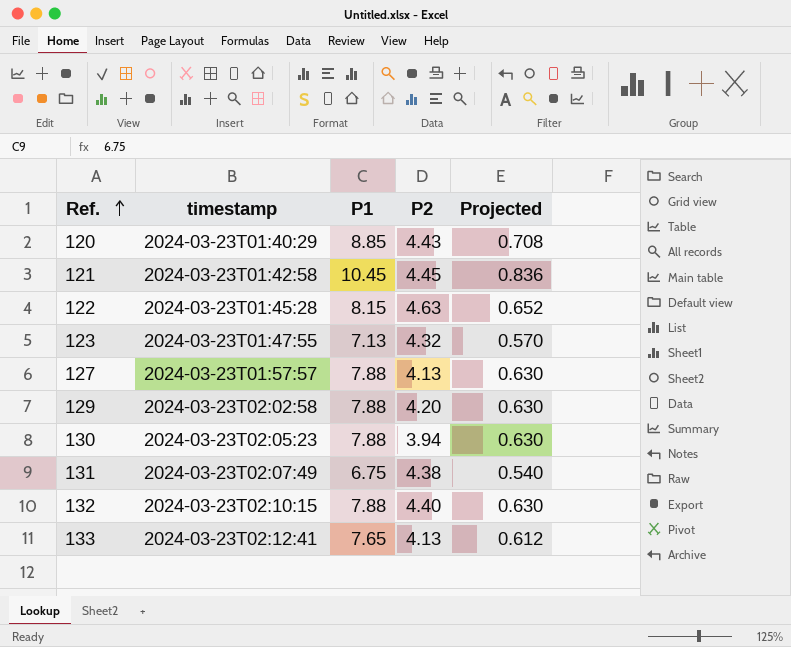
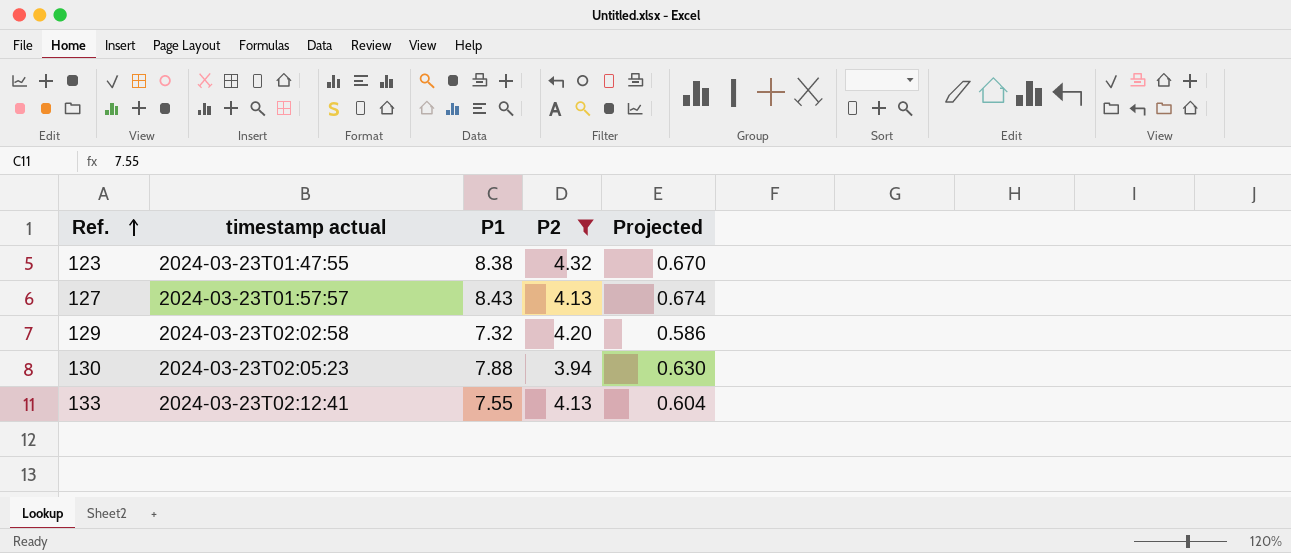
filter: none -> P2 <= 4.32
column name: timestamp -> timestamp actual
123 | P1: 7.13 -> 8.38
123 | Projected: 0.570 -> 0.670
127 | P1: 7.88 -> 8.43
127 | Projected: 0.630 -> 0.674
129 | P1: 7.88 -> 7.32
129 | Projected: 0.630 -> 0.586
133 | P1: 7.65 -> 7.55
133 | Projected: 0.612 -> 0.604

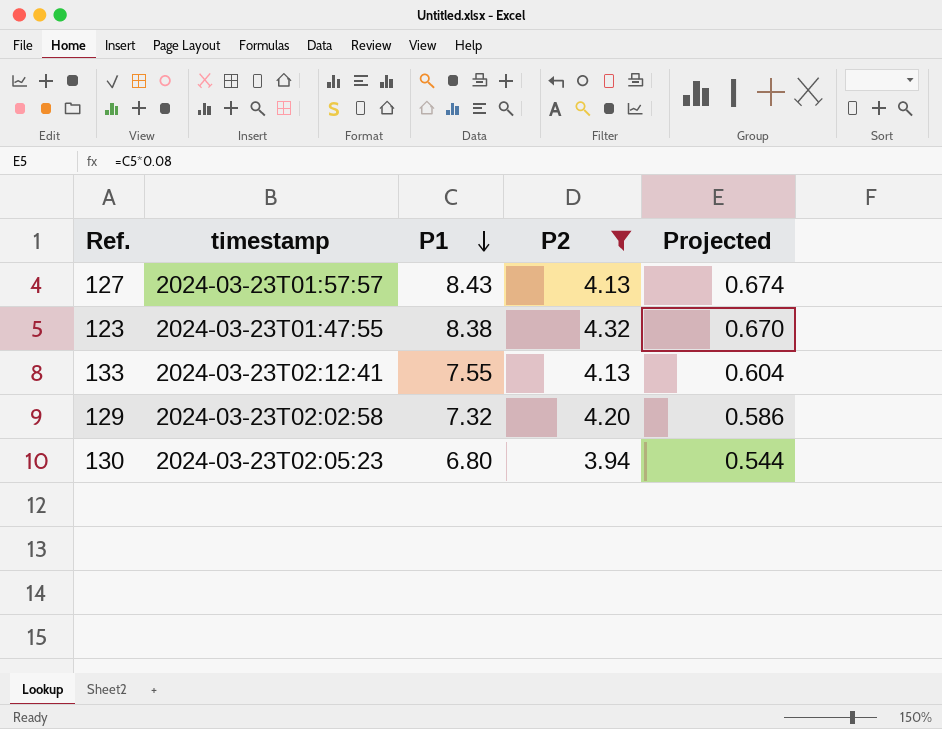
row order: Ref. ascending -> P1 descending
column name: timestamp actual -> timestamp
130 | P1: 7.88 -> 6.80
130 | Projected: 0.630 -> 0.544

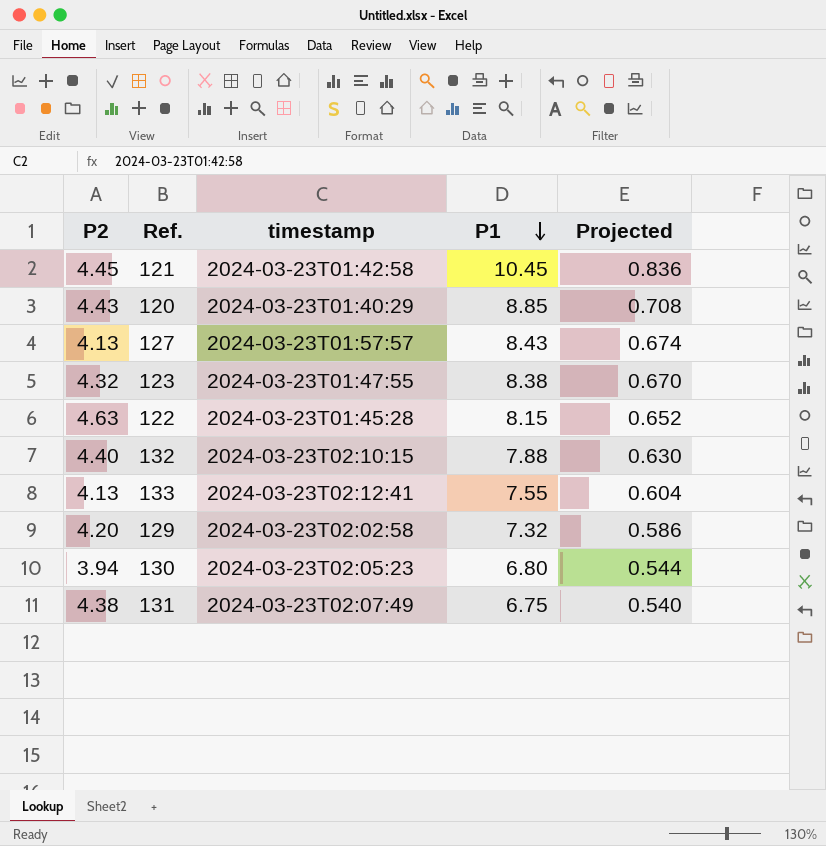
filter: P2 <= 4.32 -> none
column P2 | position: 4 -> 1

